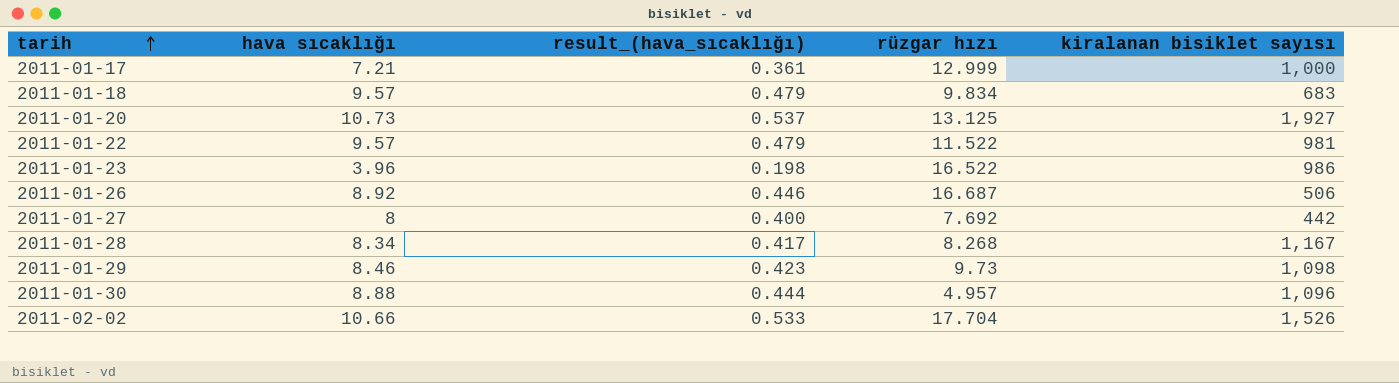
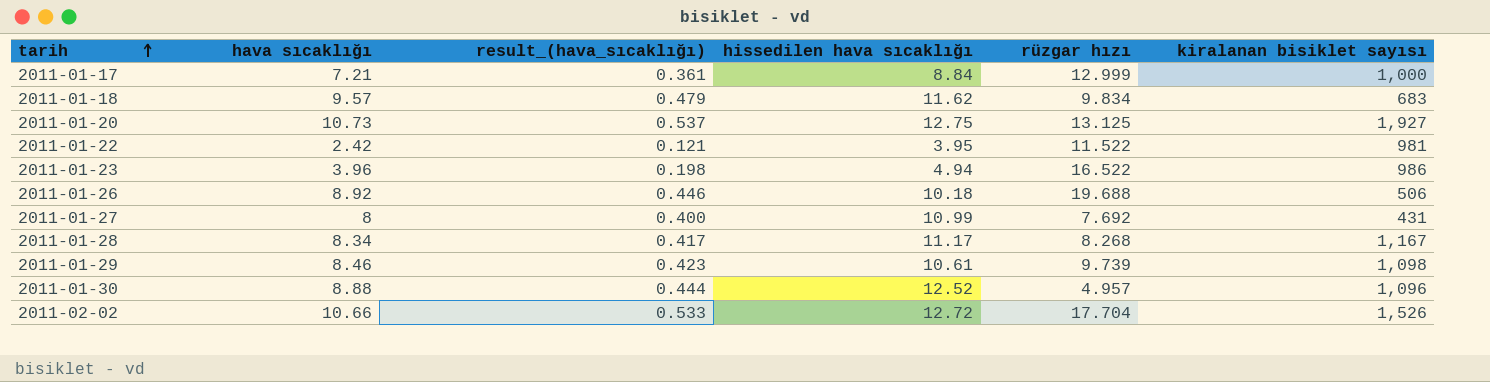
column hissedilen hava sıcaklığı | position: none -> 4
2011-01-22 | hava sıcaklığı: 9.57 -> 2.42
2011-01-22 | result_(hava_sıcaklığı): 0.479 -> 0.121
2011-01-26 | rüzgar hızı: 16.687 -> 19.688
2011-01-27 | kiralanan bisiklet sayısı: 442 -> 431
2011-01-29 | rüzgar hızı: 9.73 -> 9.739

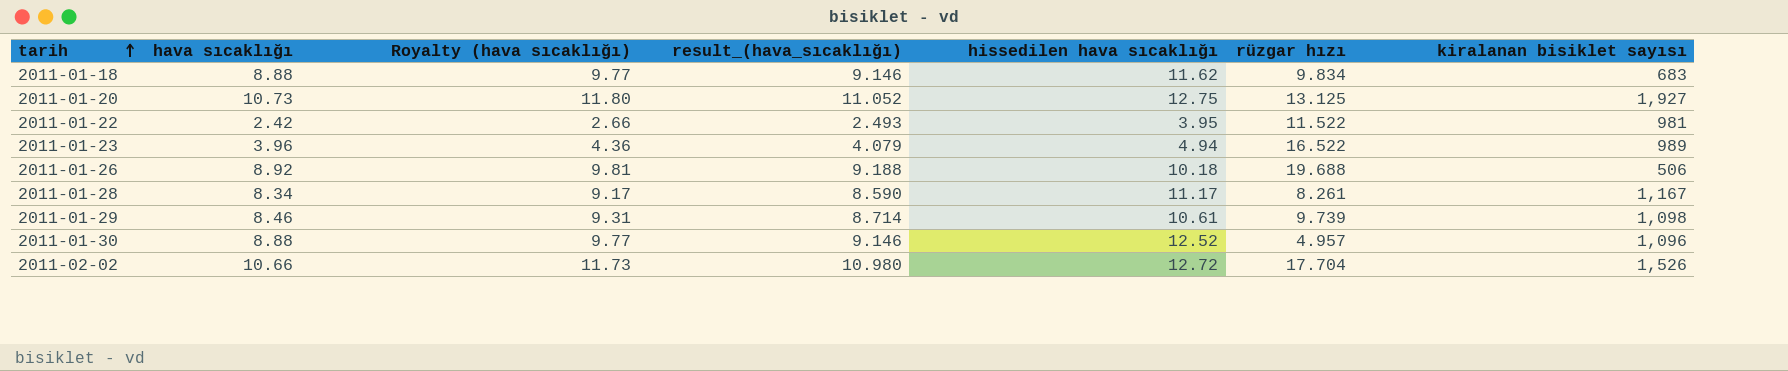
column Royalty (hava sıcaklığı) | formula: none -> [hava sıcaklığı] * 1.1
column result_(hava_sıcaklığı) | formula: [hava sıcaklığı] * 0.05 -> [hava sıcaklığı] * 1.03
row 2011-01-17: 7.21 | 0.361 | 8.84 | 12.999 | 1,000 -> none
row 2011-01-27: 8 | 0.400 | 10.99 | 7.692 | 431 -> none
2011-01-18 | hava sıcaklığı: 9.57 -> 8.88
2011-01-23 | kiralanan bisiklet sayısı: 986 -> 989
2011-01-28 | rüzgar hızı: 8.268 -> 8.261

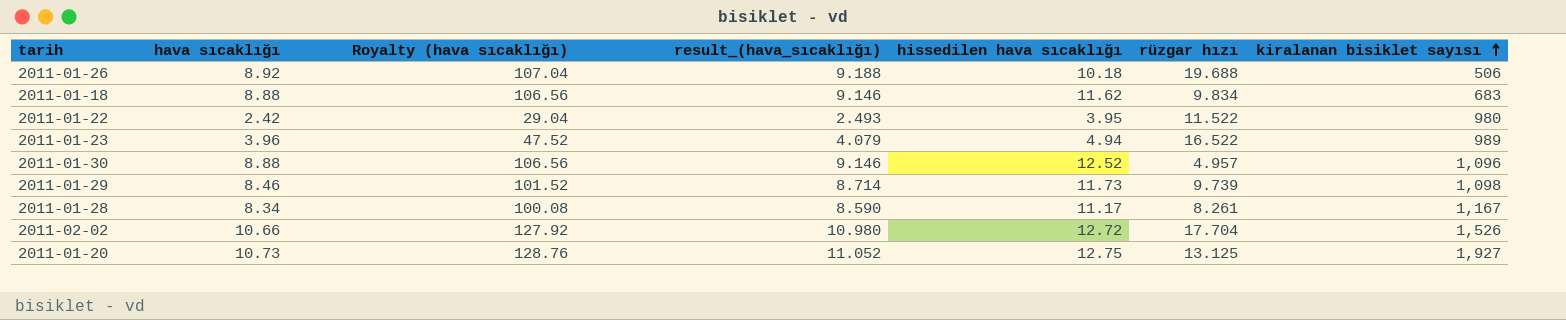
row order: tarih ascending -> kiralanan bisiklet sayısı ascending
column Royalty (hava sıcaklığı) | formula: [hava sıcaklığı] * 1.1 -> [hava sıcaklığı] * 12
2011-01-22 | kiralanan bisiklet sayısı: 981 -> 980
2011-01-29 | hissedilen hava sıcaklığı: 10.61 -> 11.73

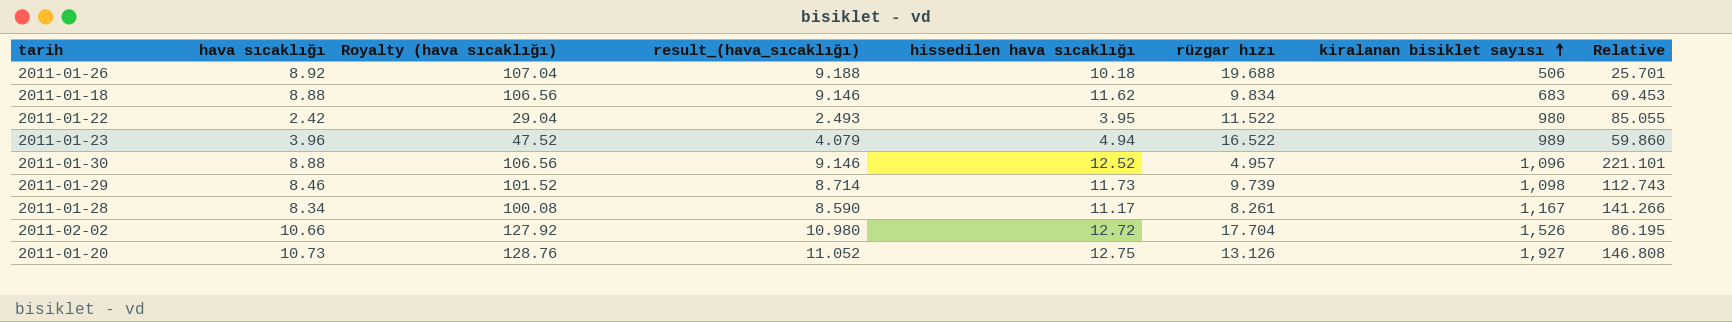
column Relative | formula: none -> [kiralanan bisiklet sayısı] / [rüzgar hızı]
2011-01-20 | rüzgar hızı: 13.125 -> 13.126

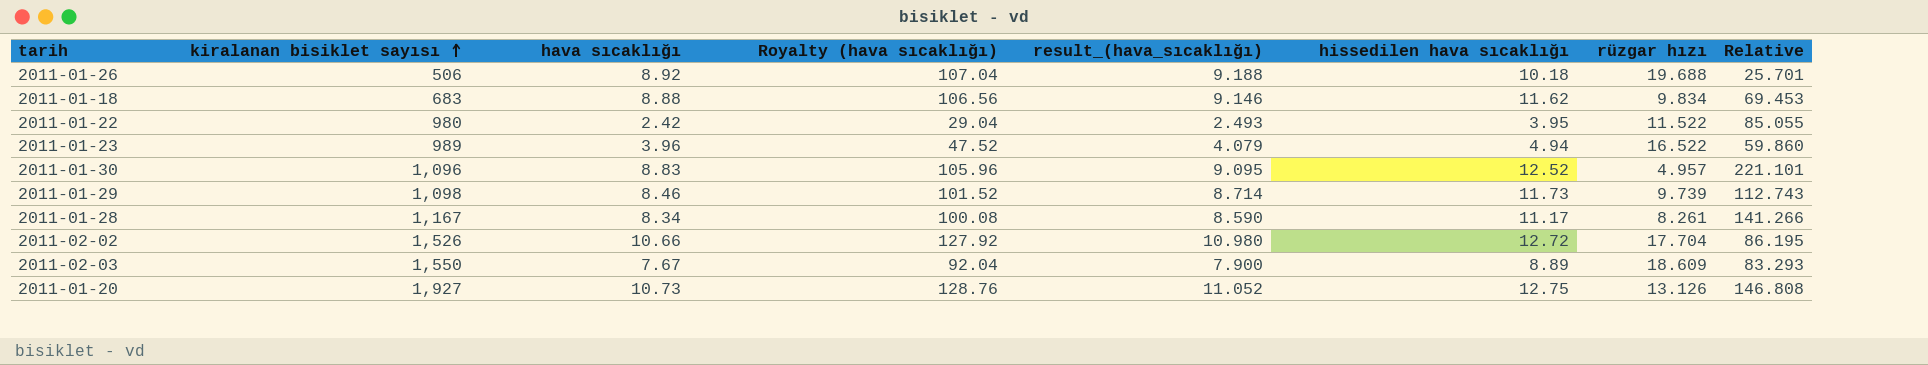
column kiralanan bisiklet sayısı | position: 7 -> 2
2011-01-30 | hava sıcaklığı: 8.88 -> 8.83
2011-01-30 | Royalty (hava sıcaklığı): 106.56 -> 105.96
2011-01-30 | result_(hava_sıcaklığı): 9.146 -> 9.095
row 2011-02-03: none -> 1,550 | 7.67 | 92.04 | 7.900 | 8.89 | 18.609 | 83.293

